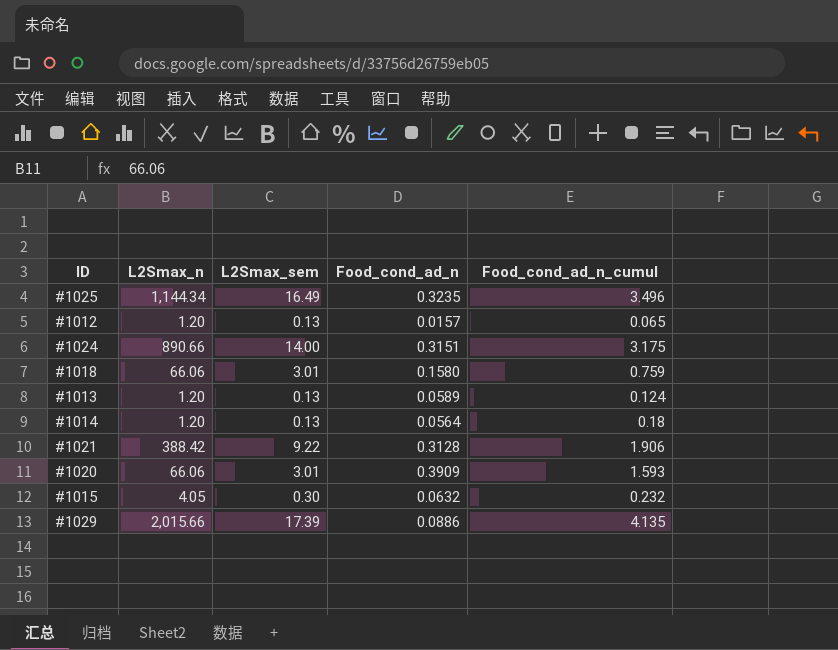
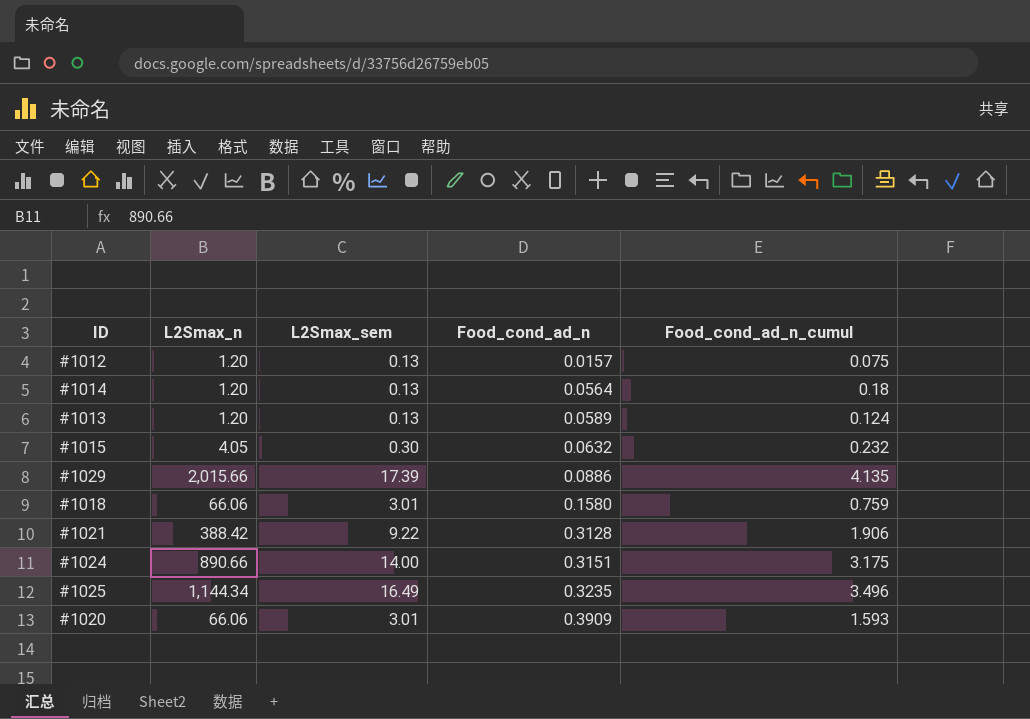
row order: none -> Food_cond_ad_n ascending
#1012 | Food_cond_ad_n_cumul: 0.065 -> 0.075

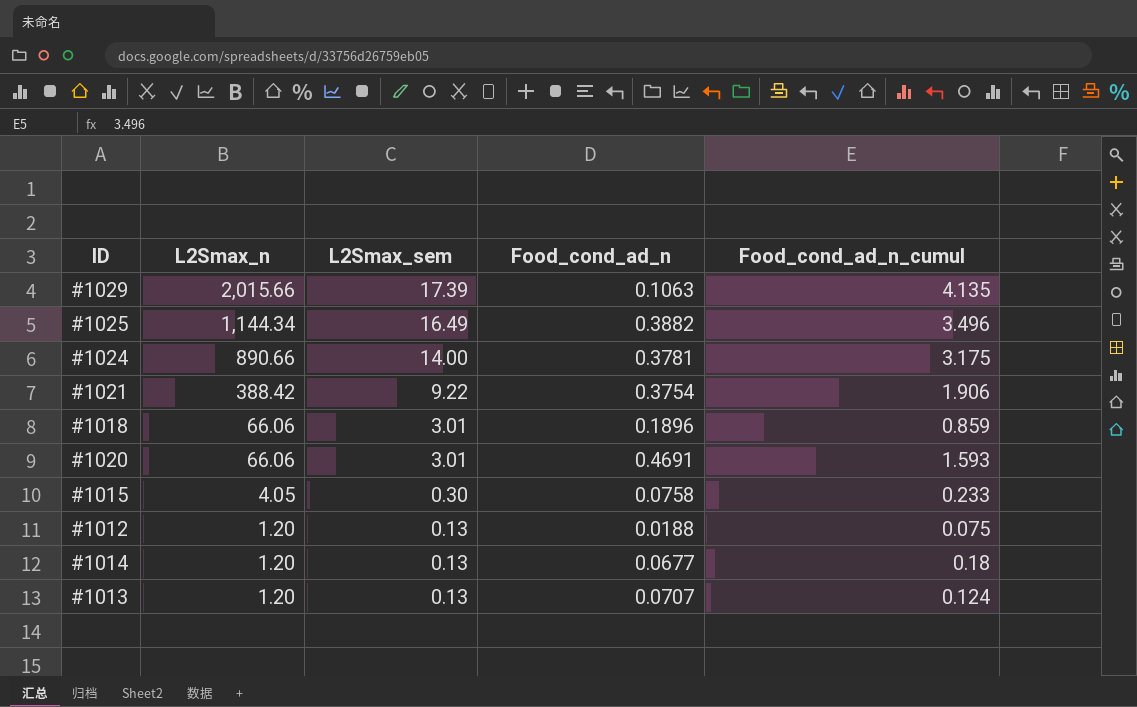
row order: Food_cond_ad_n ascending -> L2Smax_n descending
#1029 | Food_cond_ad_n: 0.0886 -> 0.1063
#1025 | Food_cond_ad_n: 0.3235 -> 0.3882
#1024 | Food_cond_ad_n: 0.3151 -> 0.3781
#1021 | Food_cond_ad_n: 0.3128 -> 0.3754
#1018 | Food_cond_ad_n: 0.1580 -> 0.1896
#1018 | Food_cond_ad_n_cumul: 0.759 -> 0.859
#1020 | Food_cond_ad_n: 0.3909 -> 0.4691
#1015 | Food_cond_ad_n: 0.0632 -> 0.0758
#1015 | Food_cond_ad_n_cumul: 0.232 -> 0.233
#1012 | Food_cond_ad_n: 0.0157 -> 0.0188
#1014 | Food_cond_ad_n: 0.0564 -> 0.0677
#1013 | Food_cond_ad_n: 0.0589 -> 0.0707

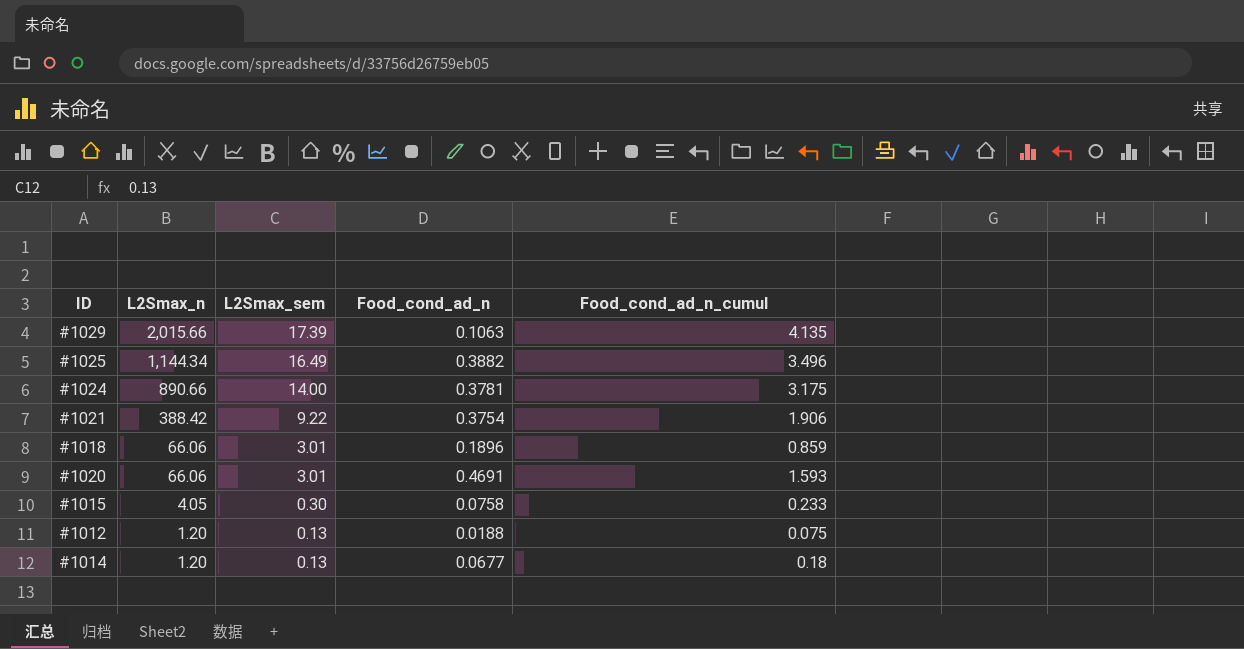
row #1013: 1.20 | 0.13 | 0.0707 | 0.124 -> none

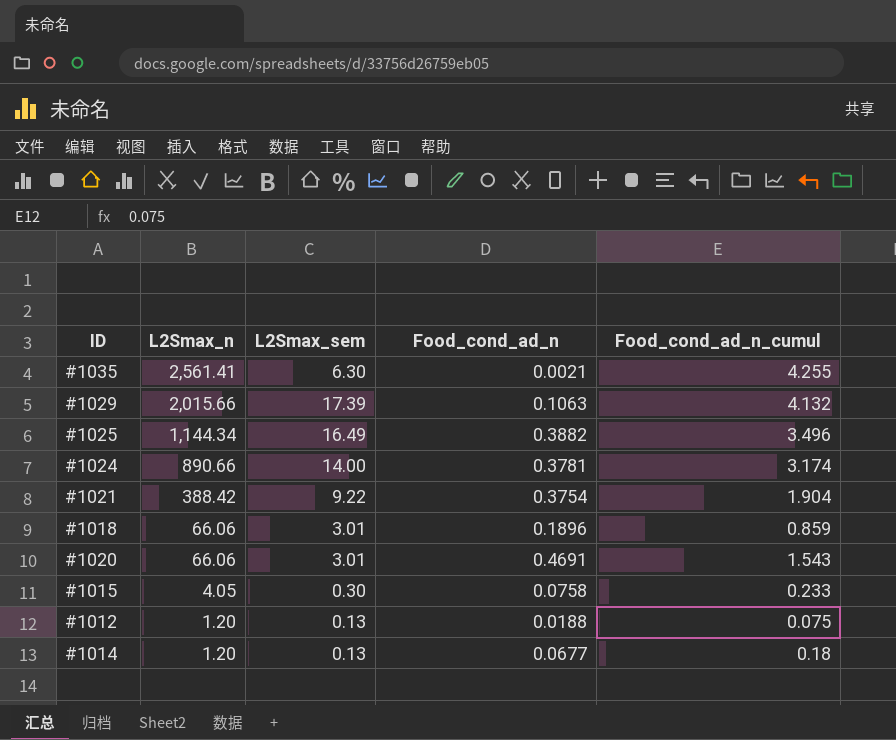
row #1035: none -> 2,561.41 | 6.30 | 0.0021 | 4.255
#1029 | Food_cond_ad_n_cumul: 4.135 -> 4.132
#1024 | Food_cond_ad_n_cumul: 3.175 -> 3.174
#1021 | Food_cond_ad_n_cumul: 1.906 -> 1.904
#1020 | Food_cond_ad_n_cumul: 1.593 -> 1.543

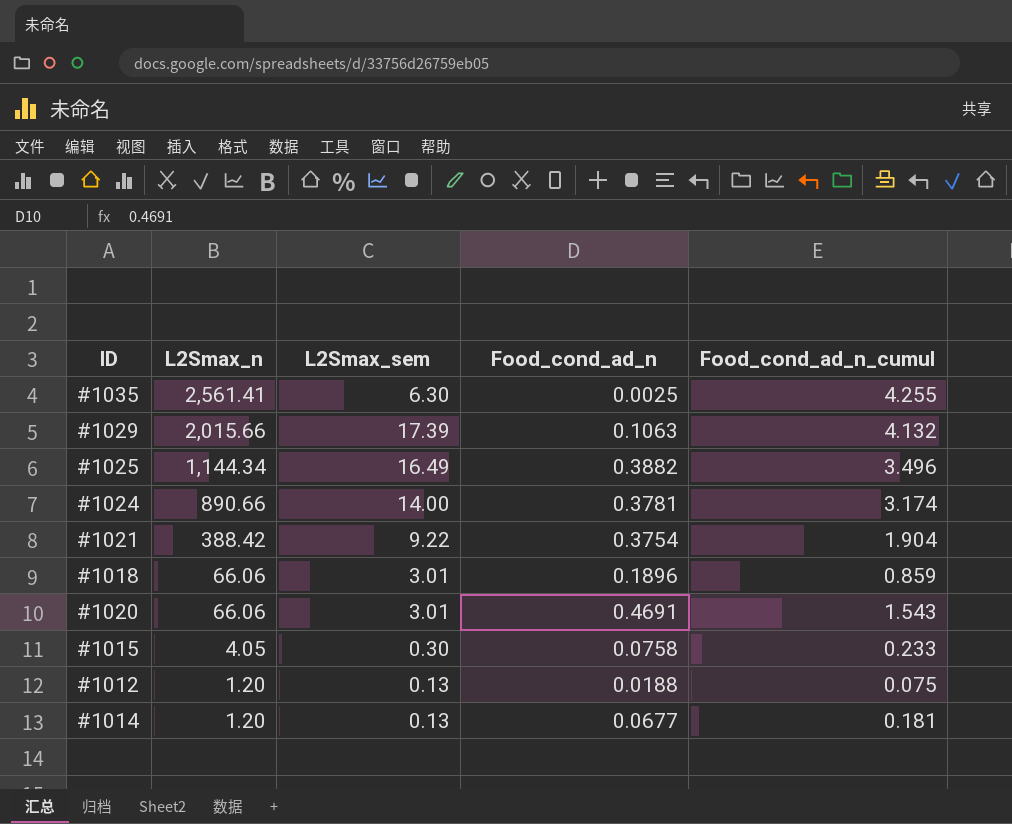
#1035 | Food_cond_ad_n: 0.0021 -> 0.0025
#1014 | Food_cond_ad_n_cumul: 0.18 -> 0.181

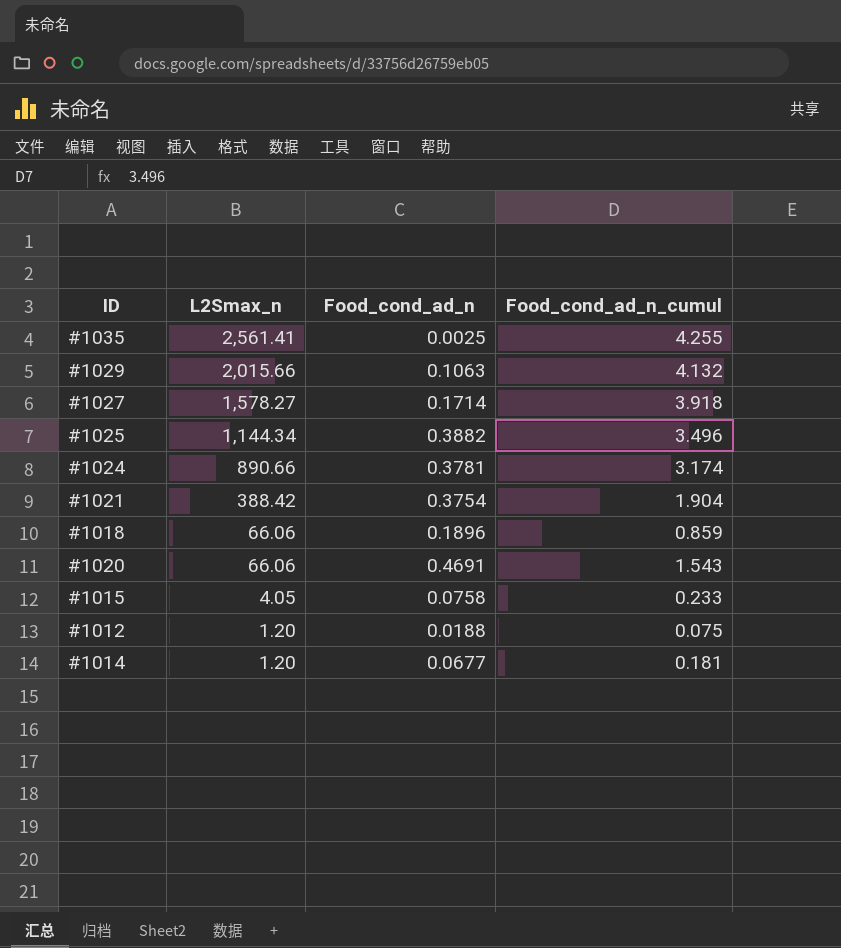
column L2Smax_sem | position: 3 -> none
row #1027: none -> 1,578.27 | 0.1714 | 3.918

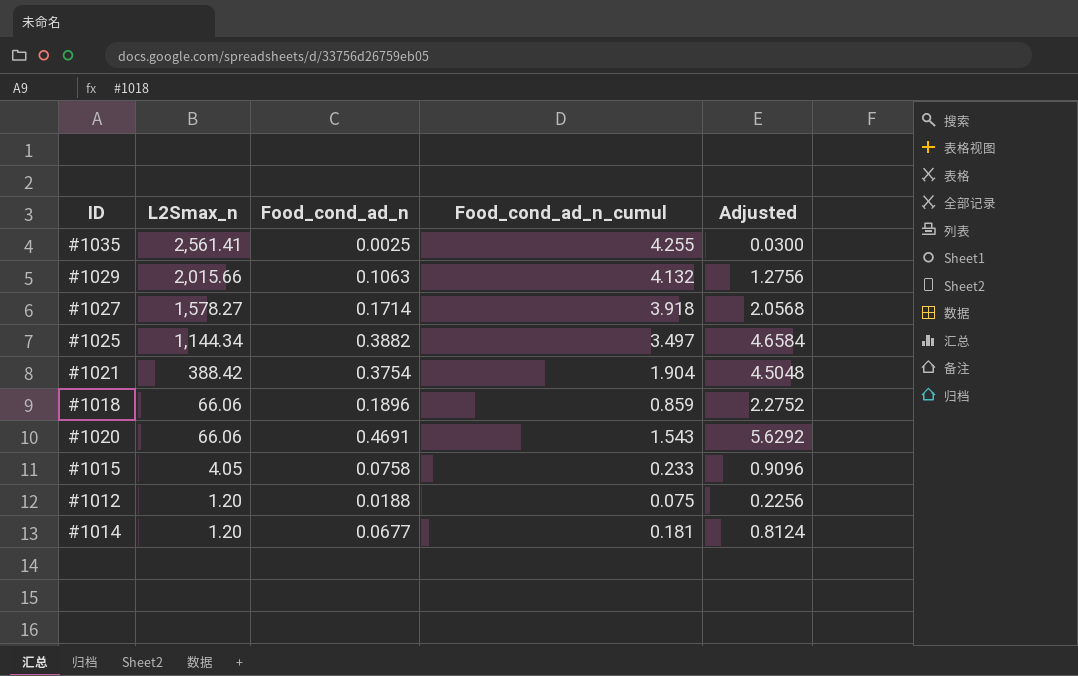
column Adjusted | formula: none -> [Food_cond_ad_n] * 12
row #1024: 890.66 | 0.3781 | 3.174 -> none
#1025 | Food_cond_ad_n_cumul: 3.496 -> 3.497

